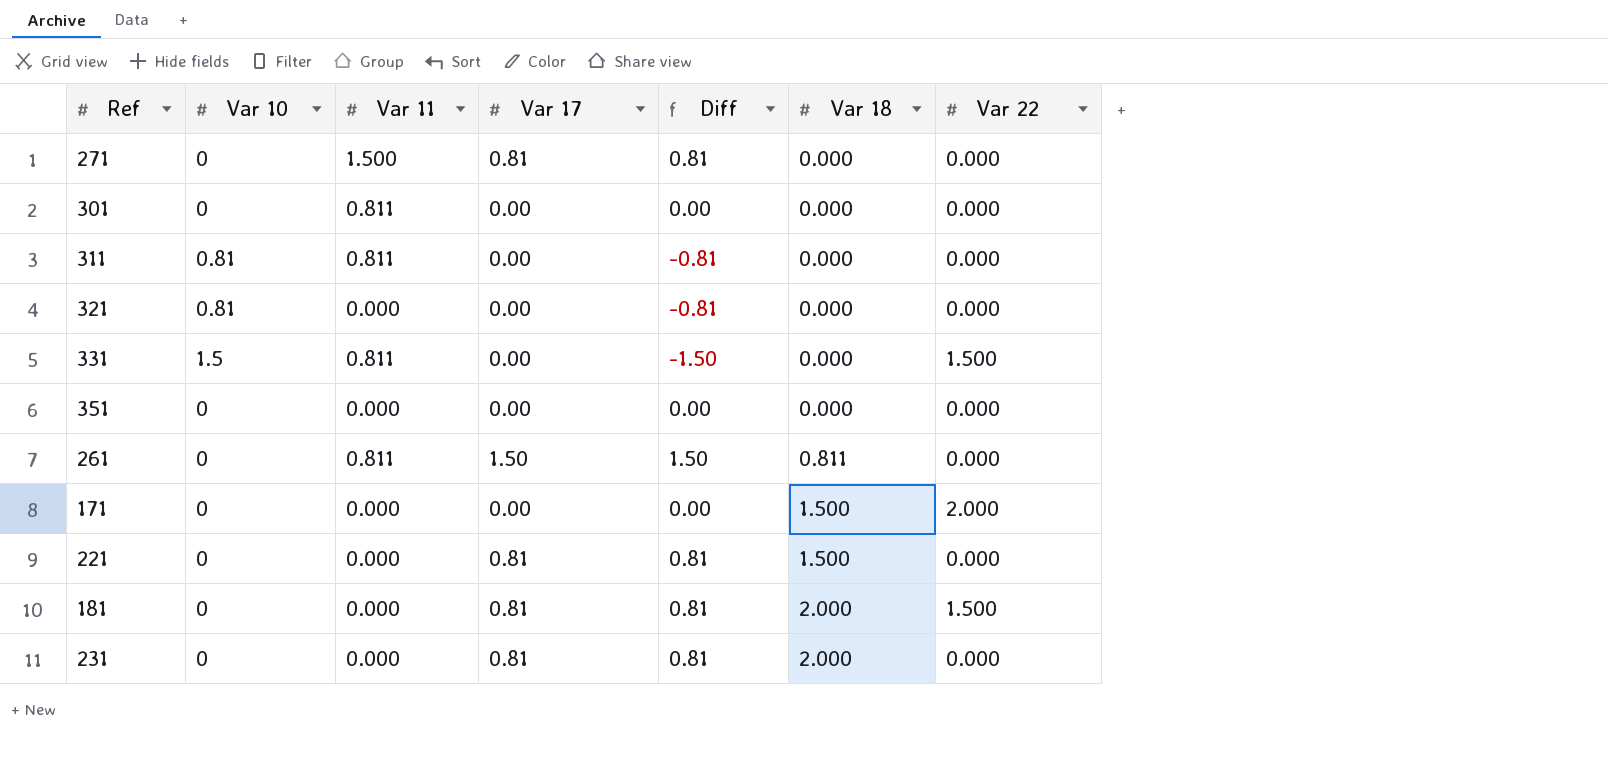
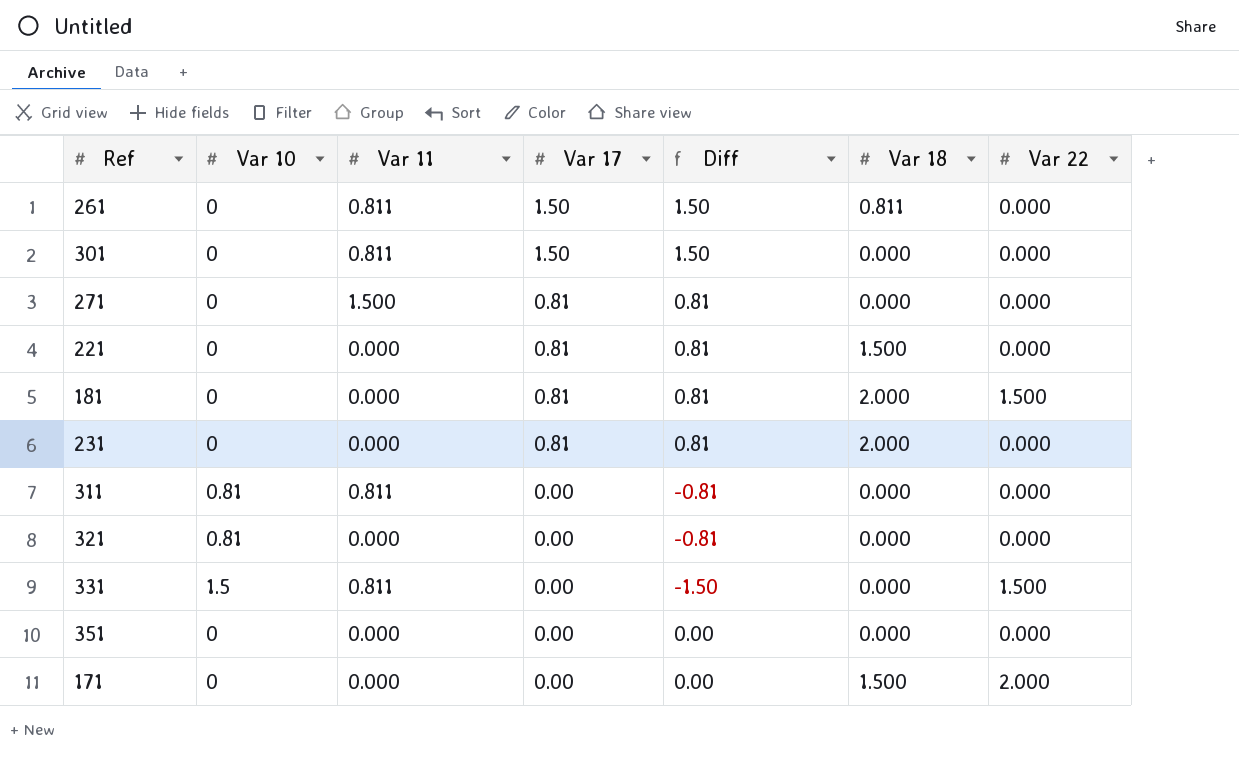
row order: Var 18 ascending -> Var 17 descending
301 | Var 17: 0.00 -> 1.50
301 | Diff: 0.00 -> 1.50

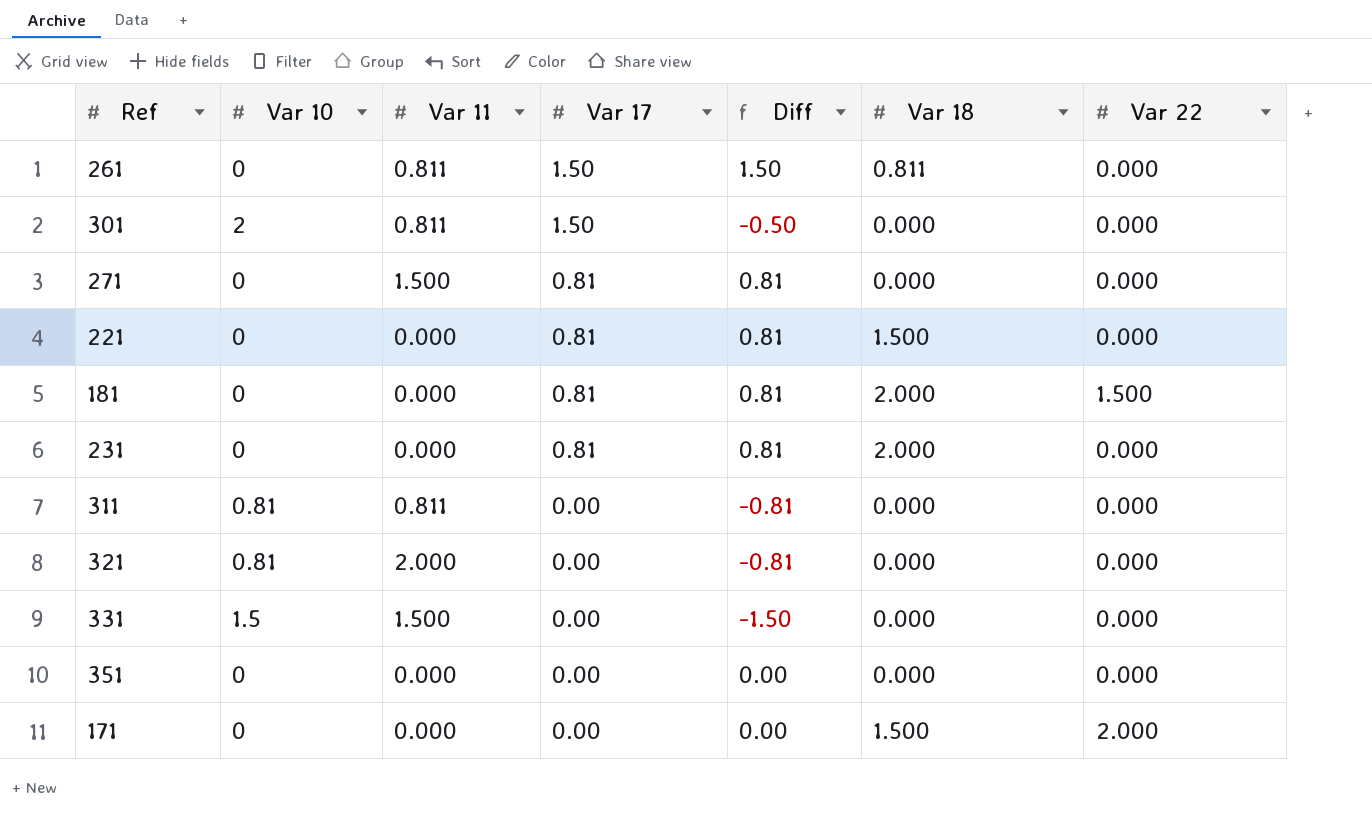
301 | Var 10: 0 -> 2
301 | Diff: 1.50 -> -0.50
321 | Var 11: 0.000 -> 2.000
331 | Var 11: 0.811 -> 1.500
331 | Var 22: 1.500 -> 0.000

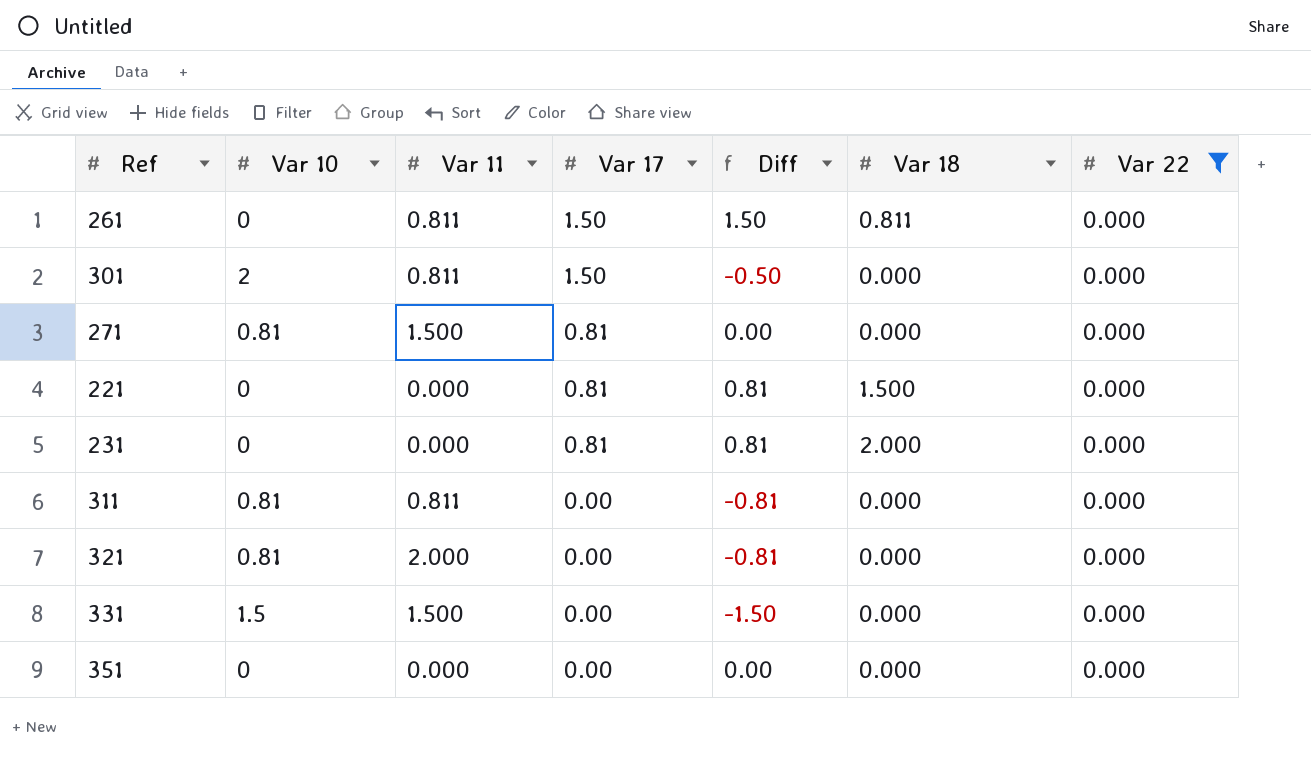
filter: none -> Var 22 = 0.000
271 | Var 10: 0 -> 0.81
271 | Diff: 0.81 -> 0.00

